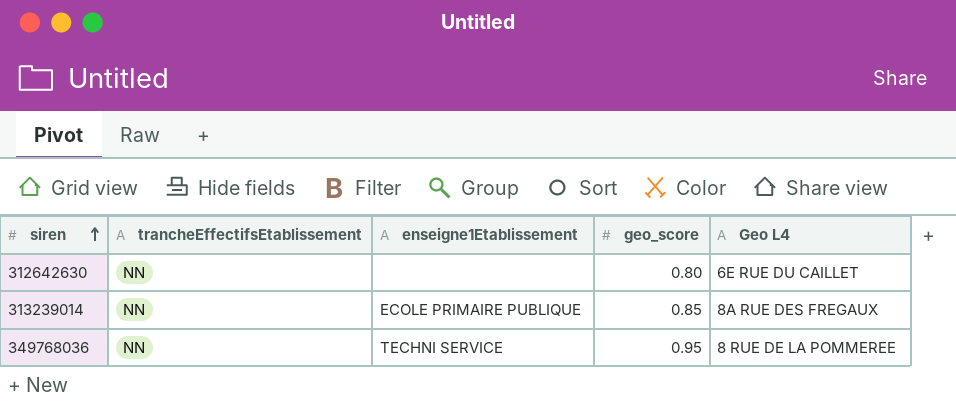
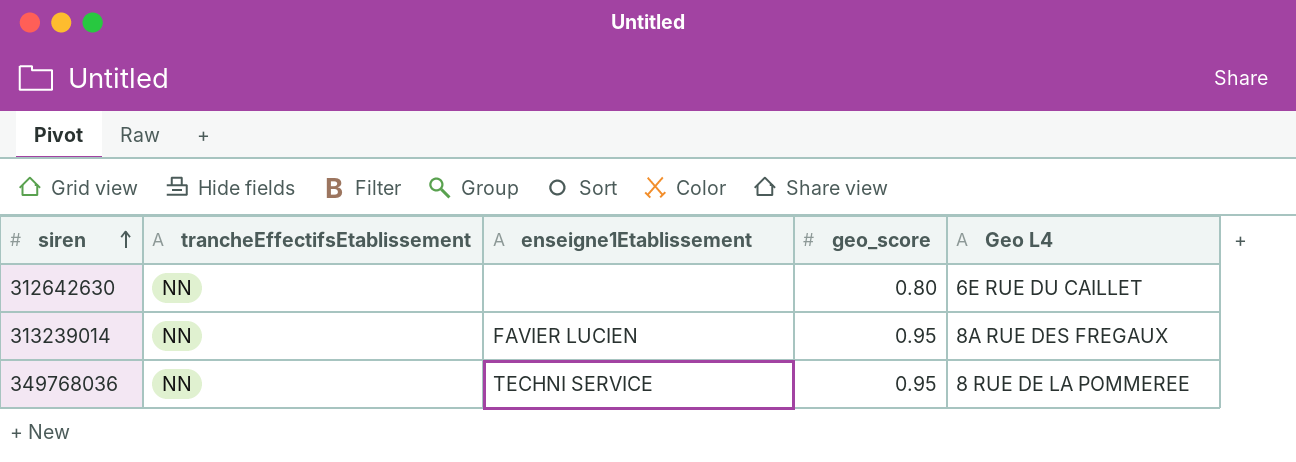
313239014 | enseigne1Etablissement: ECOLE PRIMAIRE PUBLIQUE -> FAVIER LUCIEN
313239014 | geo_score: 0.85 -> 0.95

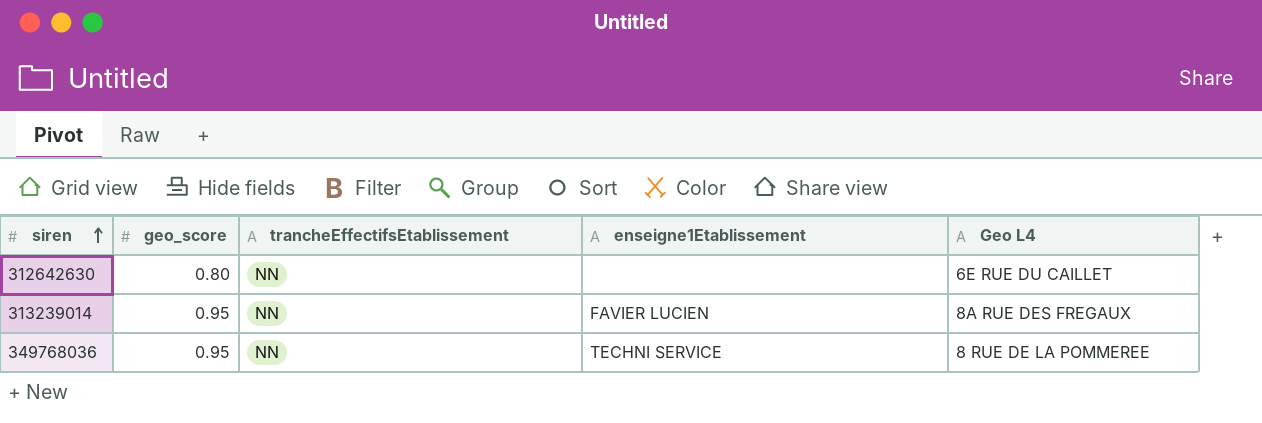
column geo_score | position: 4 -> 2

